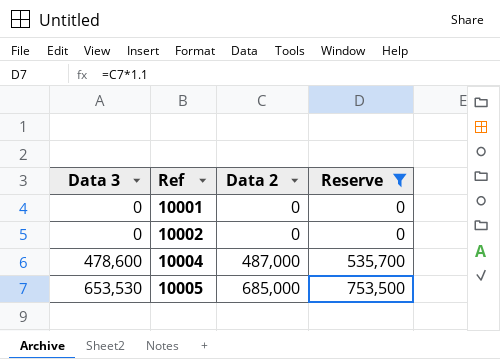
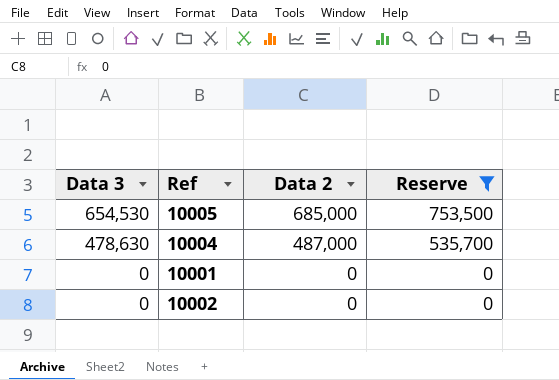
row order: Data 3 ascending -> Data 3 descending
10005 | Data 3: 653,530 -> 654,530
10004 | Data 3: 478,600 -> 478,630

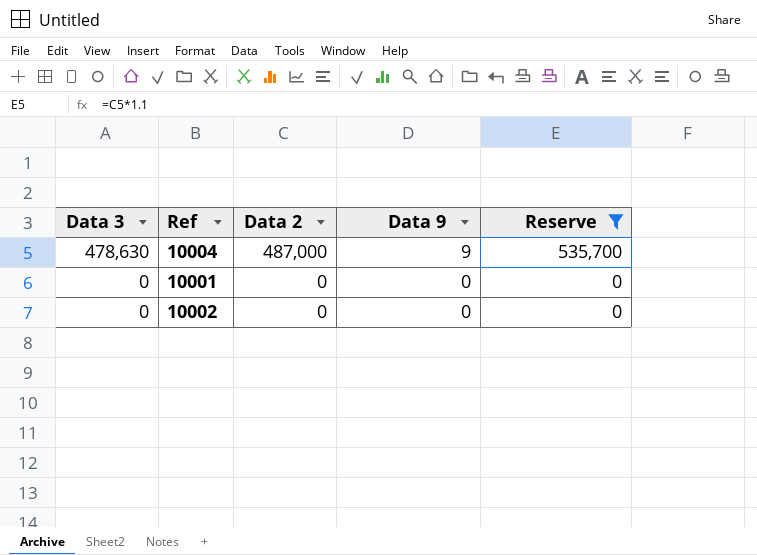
column Data 9 | position: none -> 4
row 10005: 654,530 | 685,000 | 753,500 -> none

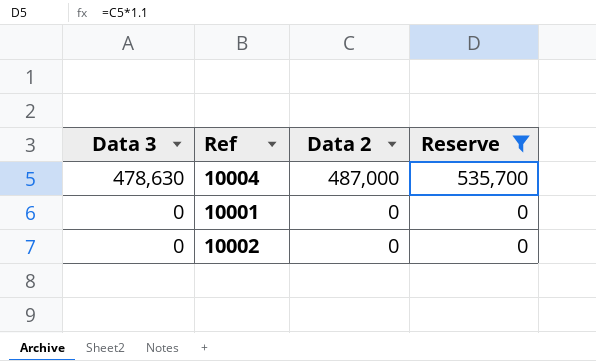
column Data 9 | position: 4 -> none

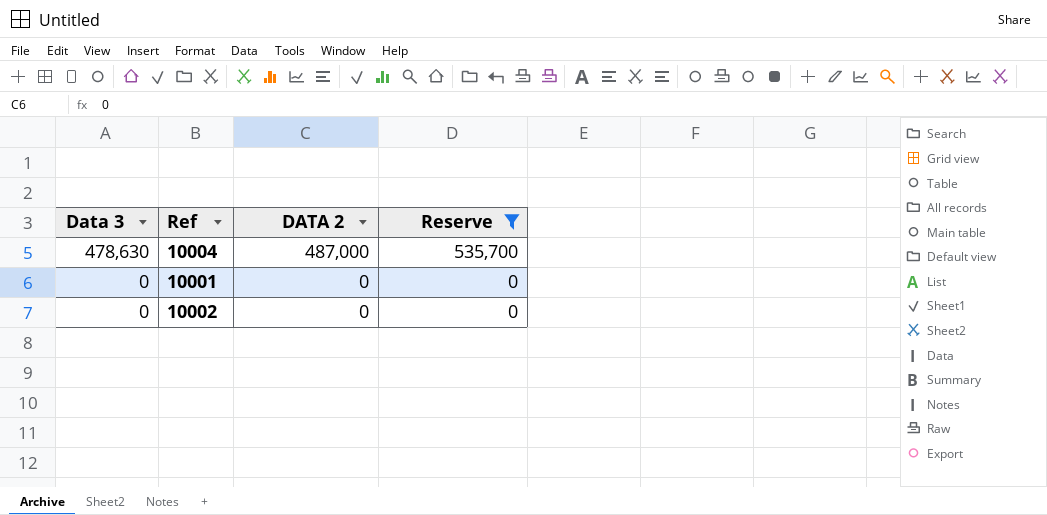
column name: Data 2 -> DATA 2

